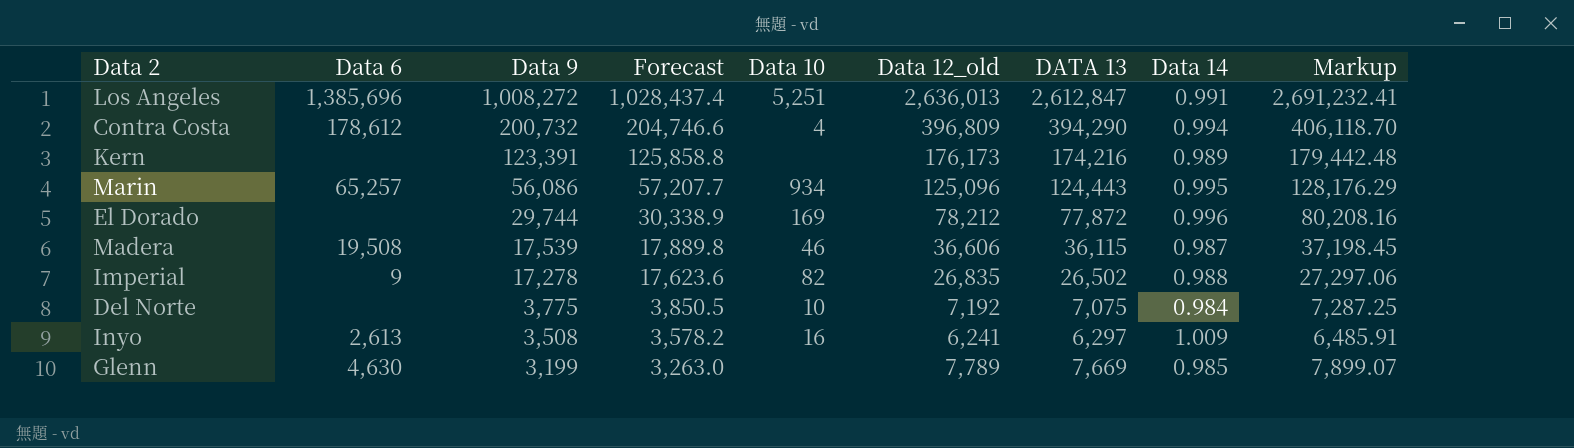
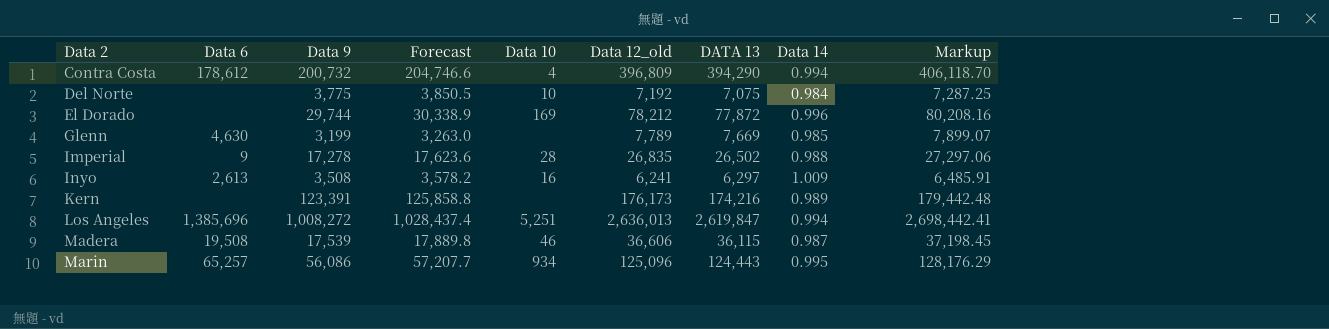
row order: Data 9 descending -> Data 2 ascending
Imperial | Data 10: 82 -> 28
Los Angeles | DATA 13: 2,612,847 -> 2,619,847
Los Angeles | Data 14: 0.991 -> 0.994
Los Angeles | Markup: 2,691,232.41 -> 2,698,442.41

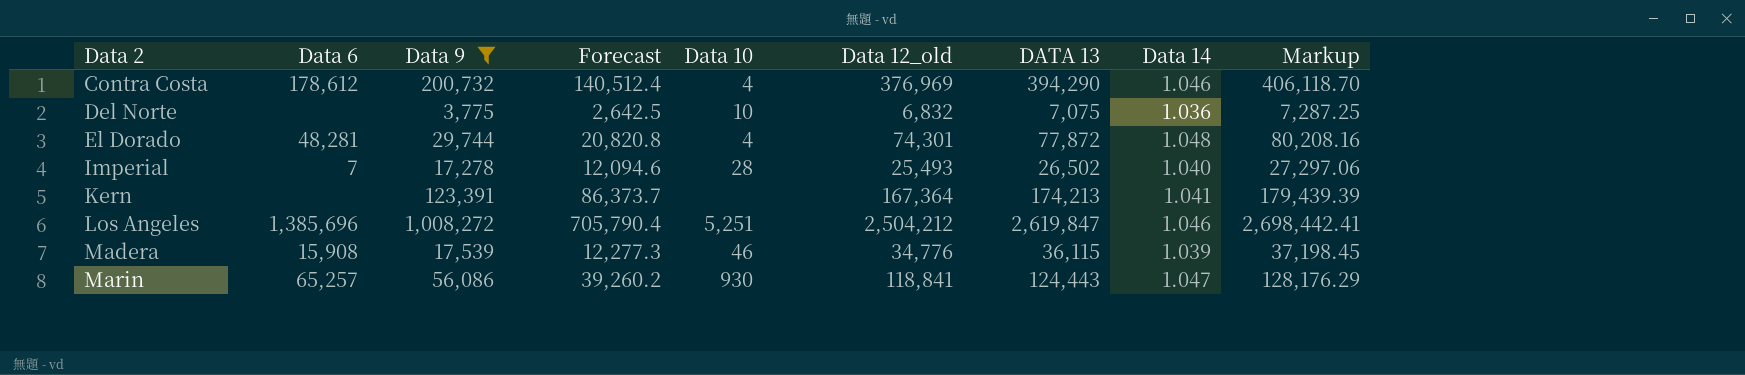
filter: none -> Data 9 >= 3,775
column Forecast | formula: [Data 9] * 1.02 -> [Data 9] * 0.7
Contra Costa | Data 12_old: 396,809 -> 376,969
Contra Costa | Data 14: 0.994 -> 1.046
Del Norte | Data 12_old: 7,192 -> 6,832
Del Norte | Data 14: 0.984 -> 1.036
El Dorado | Data 6: none -> 48,281
El Dorado | Data 10: 169 -> 4
El Dorado | Data 12_old: 78,212 -> 74,301
El Dorado | Data 14: 0.996 -> 1.048
Imperial | Data 6: 9 -> 7
Imperial | Data 12_old: 26,835 -> 25,493
Imperial | Data 14: 0.988 -> 1.040
Kern | Data 12_old: 176,173 -> 167,364
Kern | DATA 13: 174,216 -> 174,213
Kern | Data 14: 0.989 -> 1.041
Kern | Markup: 179,442.48 -> 179,439.39
Los Angeles | Data 12_old: 2,636,013 -> 2,504,212
Los Angeles | Data 14: 0.994 -> 1.046
Madera | Data 6: 19,508 -> 15,908
Madera | Data 12_old: 36,606 -> 34,776
Madera | Data 14: 0.987 -> 1.039
Marin | Data 10: 934 -> 930
Marin | Data 12_old: 125,096 -> 118,841
Marin | Data 14: 0.995 -> 1.047

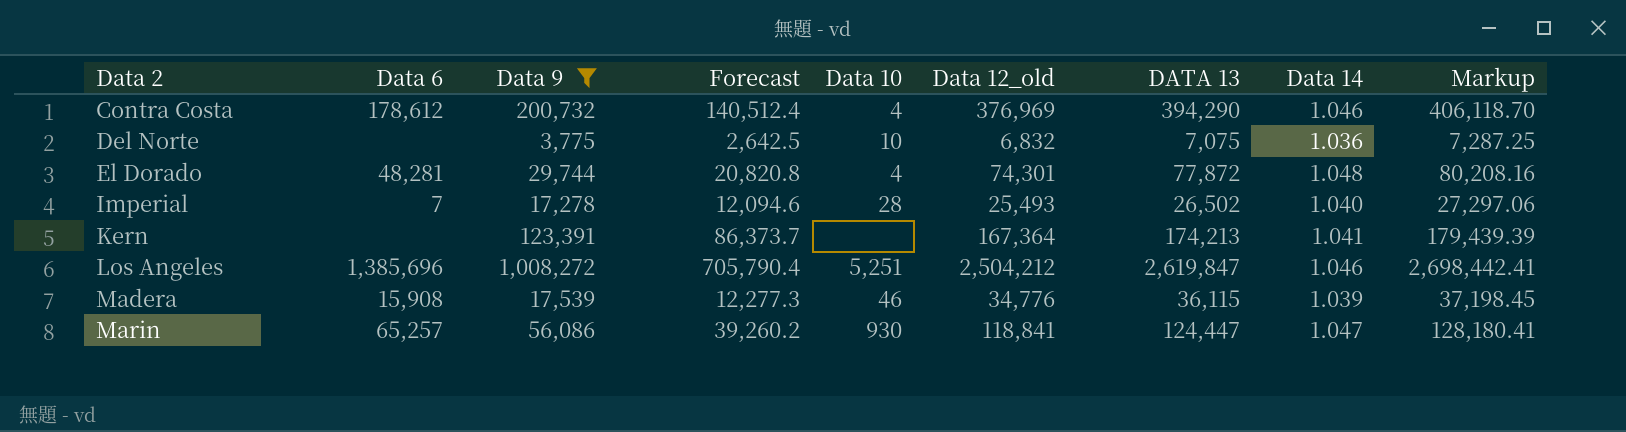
Marin | DATA 13: 124,443 -> 124,447
Marin | Markup: 128,176.29 -> 128,180.41

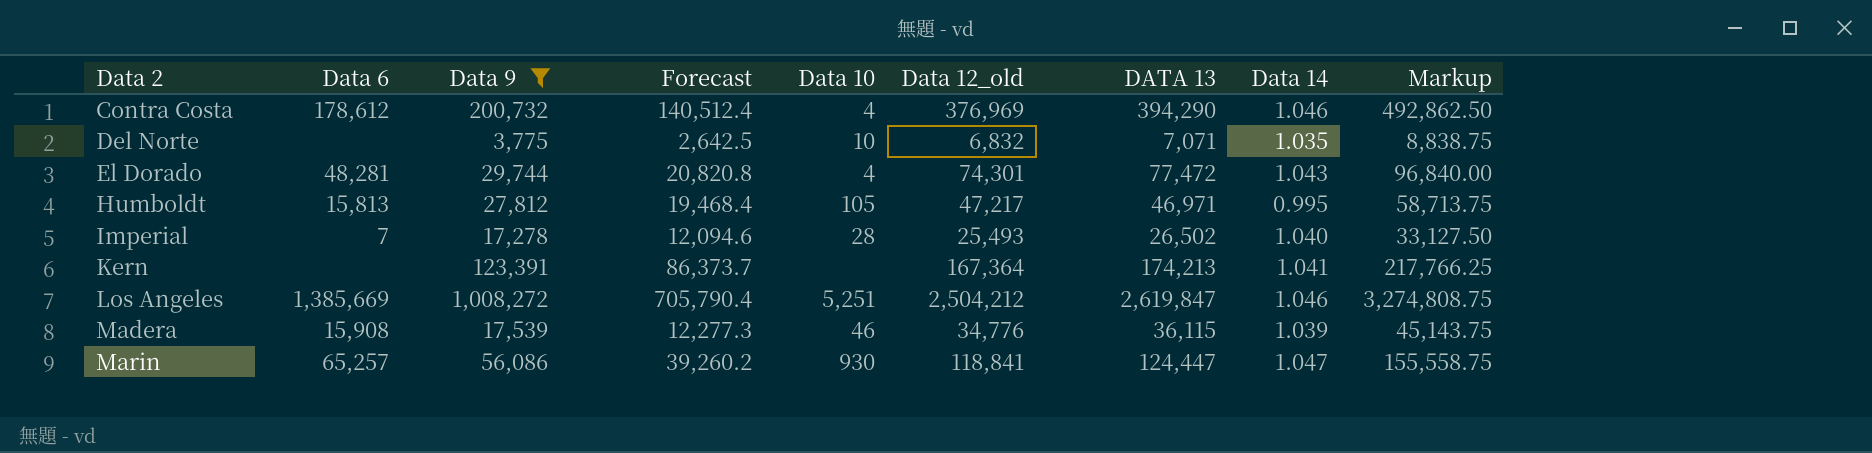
column Markup | formula: [DATA 13] * 1.03 -> [DATA 13] * 1.25
Del Norte | DATA 13: 7,075 -> 7,071
Del Norte | Data 14: 1.036 -> 1.035
El Dorado | DATA 13: 77,872 -> 77,472
El Dorado | Data 14: 1.048 -> 1.043
row Humboldt: none -> 15,813 | 27,812 | 19,468.4 | 105 | 47,217 | 46,971 | 0.995 | 58,713.75
Los Angeles | Data 6: 1,385,696 -> 1,385,669

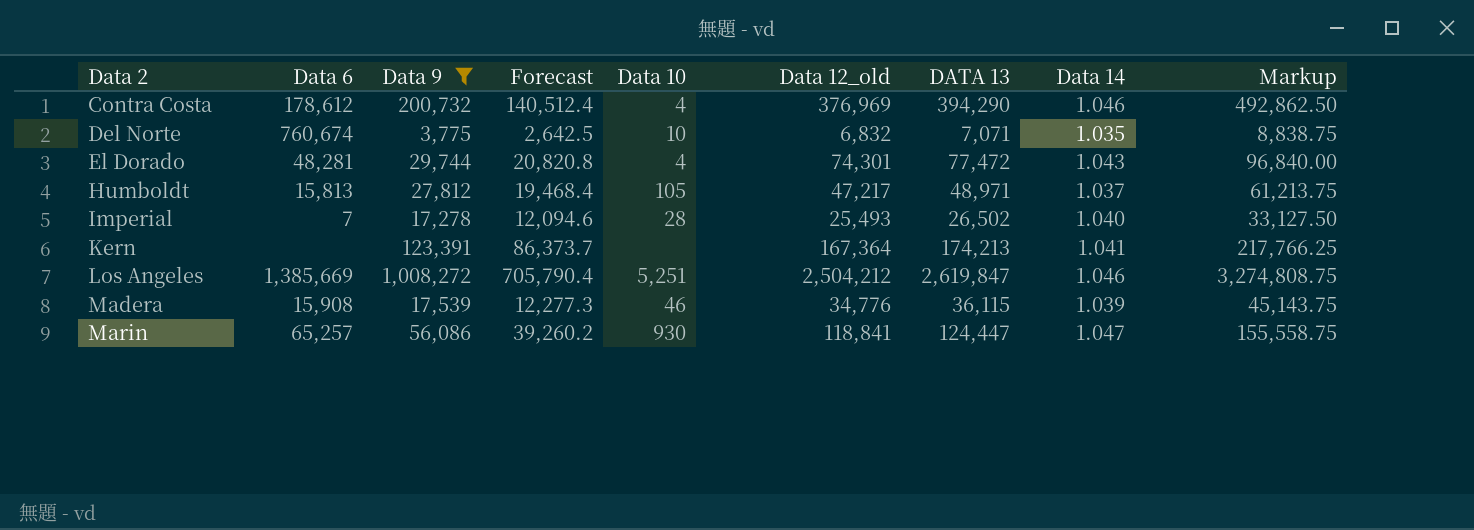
Del Norte | Data 6: none -> 760,674
Humboldt | DATA 13: 46,971 -> 48,971
Humboldt | Data 14: 0.995 -> 1.037
Humboldt | Markup: 58,713.75 -> 61,213.75

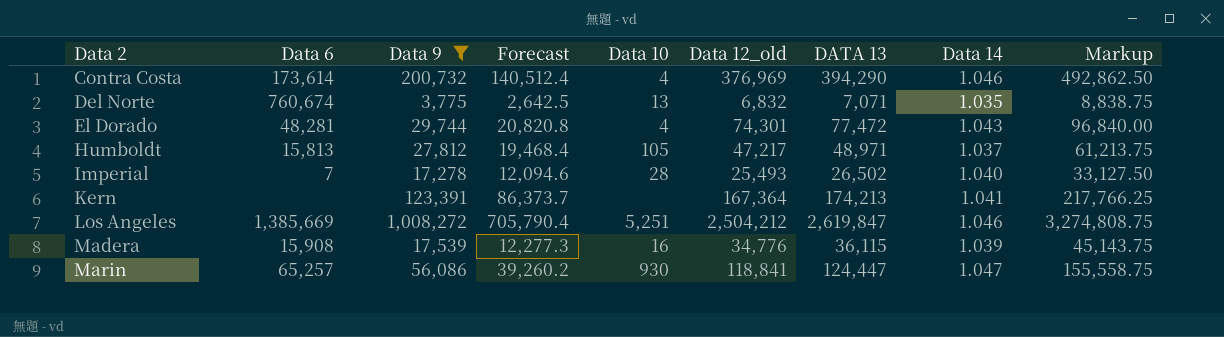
Contra Costa | Data 6: 178,612 -> 173,614
Del Norte | Data 10: 10 -> 13
Madera | Data 10: 46 -> 16

